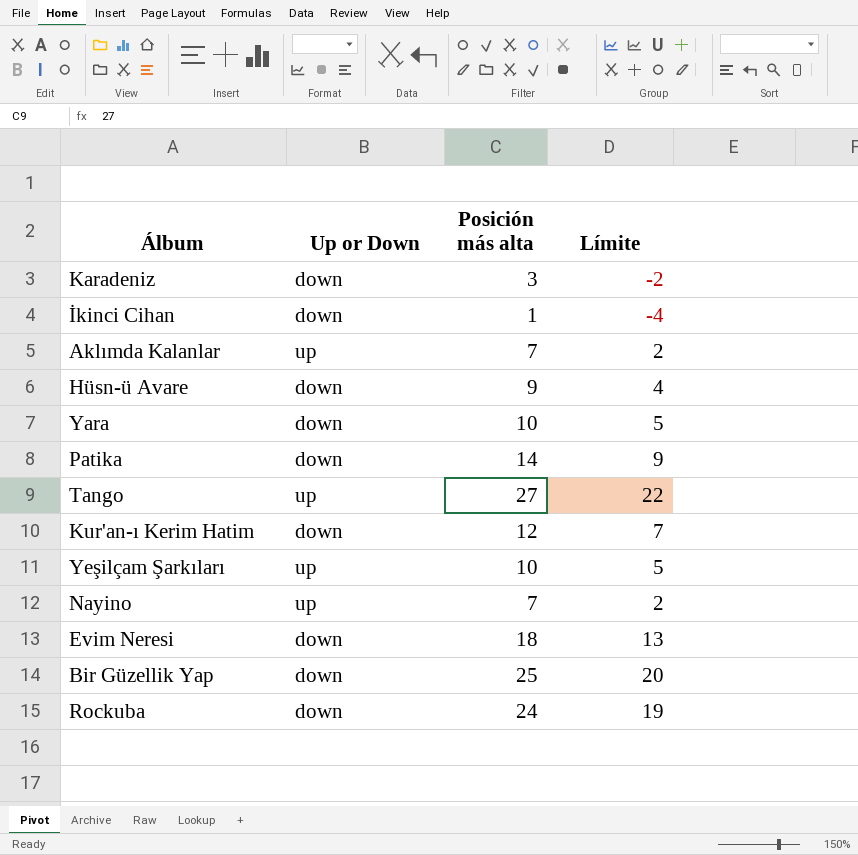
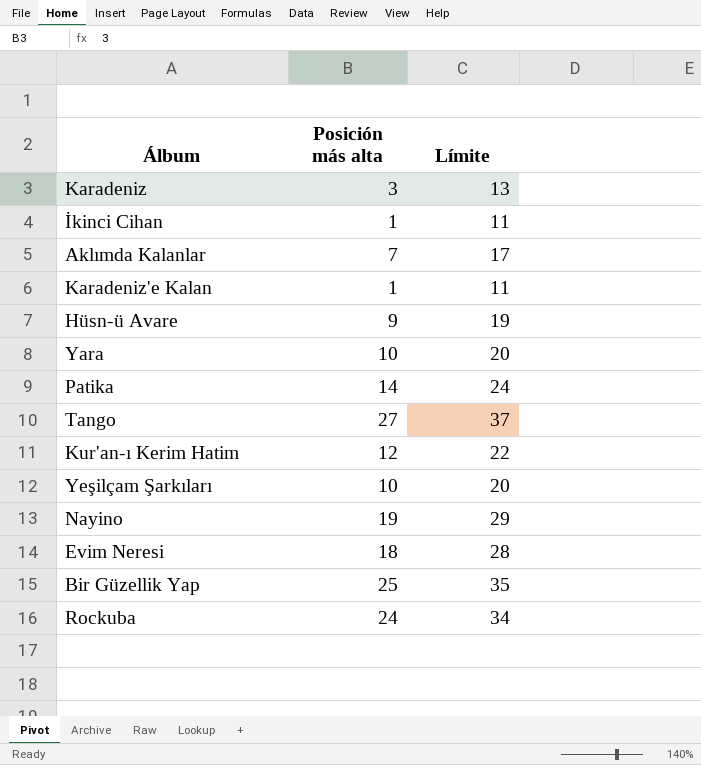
column Up or Down | position: 2 -> none
column Límite | formula: [Posición más alta] - 5 -> [Posición más alta] + 10
row Karadeniz'e Kalan: none -> 1 | 11
Nayino | Posición más alta: 7 -> 19

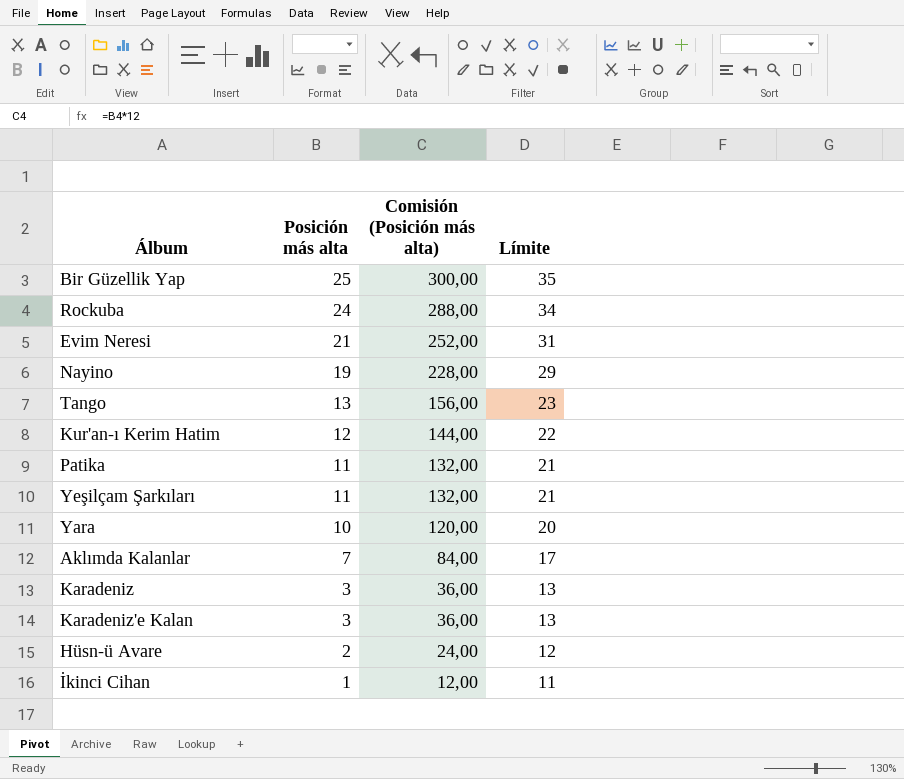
row order: none -> Posición más alta descending
column Comisión (Posición más alta) | formula: none -> [Posición más alta] * 12
Evim Neresi | Posición más alta: 18 -> 21
Evim Neresi | Límite: 28 -> 31
Tango | Posición más alta: 27 -> 13
Tango | Límite: 37 -> 23
Patika | Posición más alta: 14 -> 11
Patika | Límite: 24 -> 21
Yeşilçam Şarkıları | Posición más alta: 10 -> 11
Yeşilçam Şarkıları | Límite: 20 -> 21
Karadeniz'e Kalan | Posición más alta: 1 -> 3
Karadeniz'e Kalan | Límite: 11 -> 13
Hüsn-ü Avare | Posición más alta: 9 -> 2
Hüsn-ü Avare | Límite: 19 -> 12

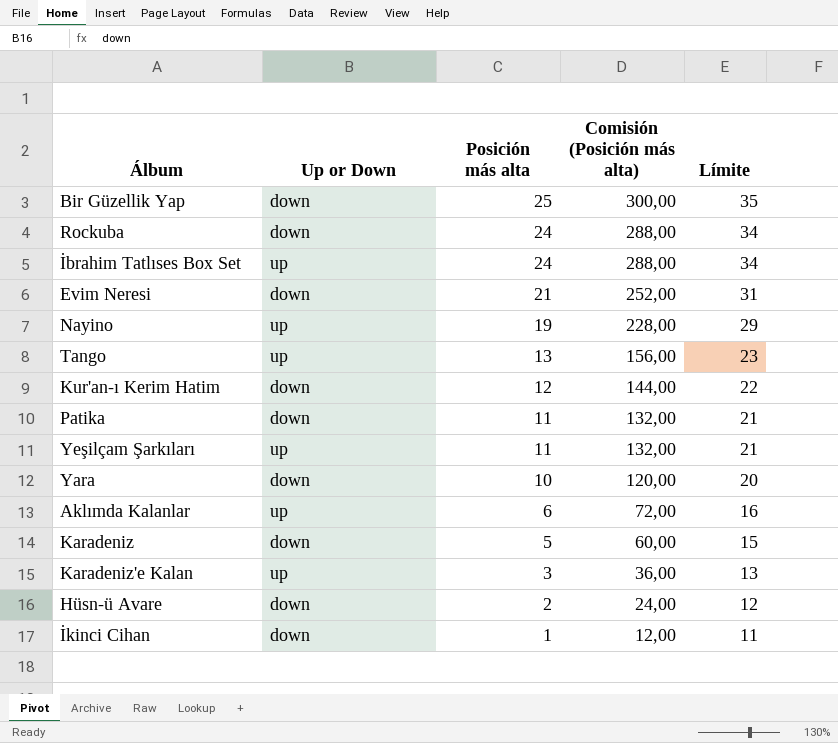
column Up or Down | position: none -> 2
row İbrahim Tatlıses Box Set: none -> up | 24 | 288,00 | 34
Aklımda Kalanlar | Posición más alta: 7 -> 6
Aklımda Kalanlar | Comisión (Posición más alta): 84,00 -> 72,00
Aklımda Kalanlar | Límite: 17 -> 16
Karadeniz | Posición más alta: 3 -> 5
Karadeniz | Comisión (Posición más alta): 36,00 -> 60,00
Karadeniz | Límite: 13 -> 15

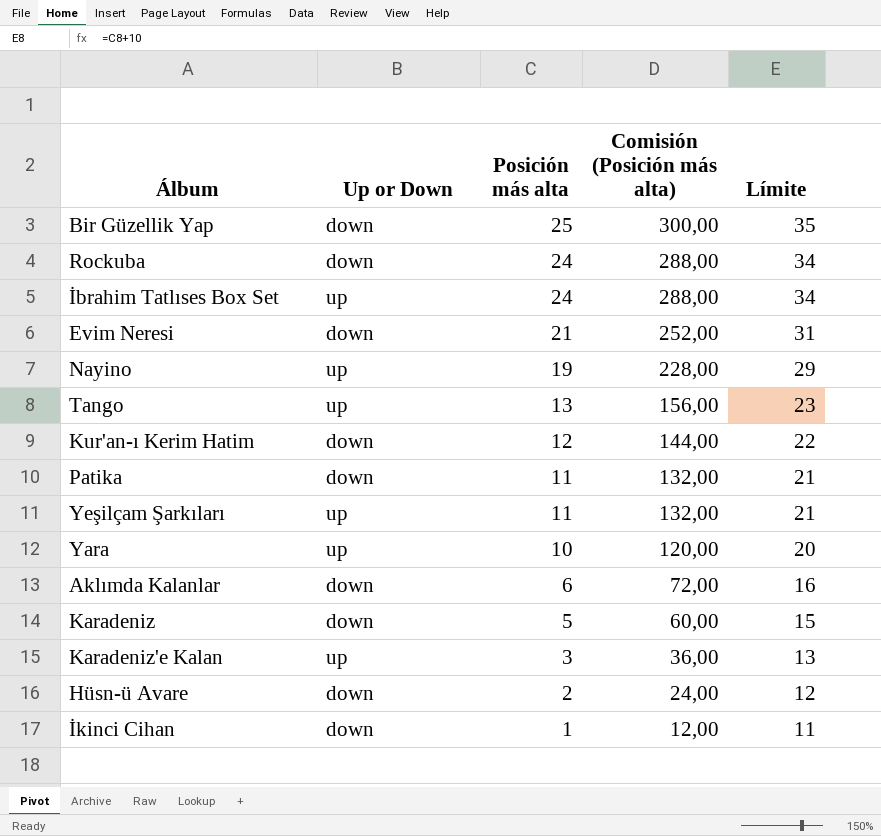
Yara | Up or Down: down -> up
Aklımda Kalanlar | Up or Down: up -> down

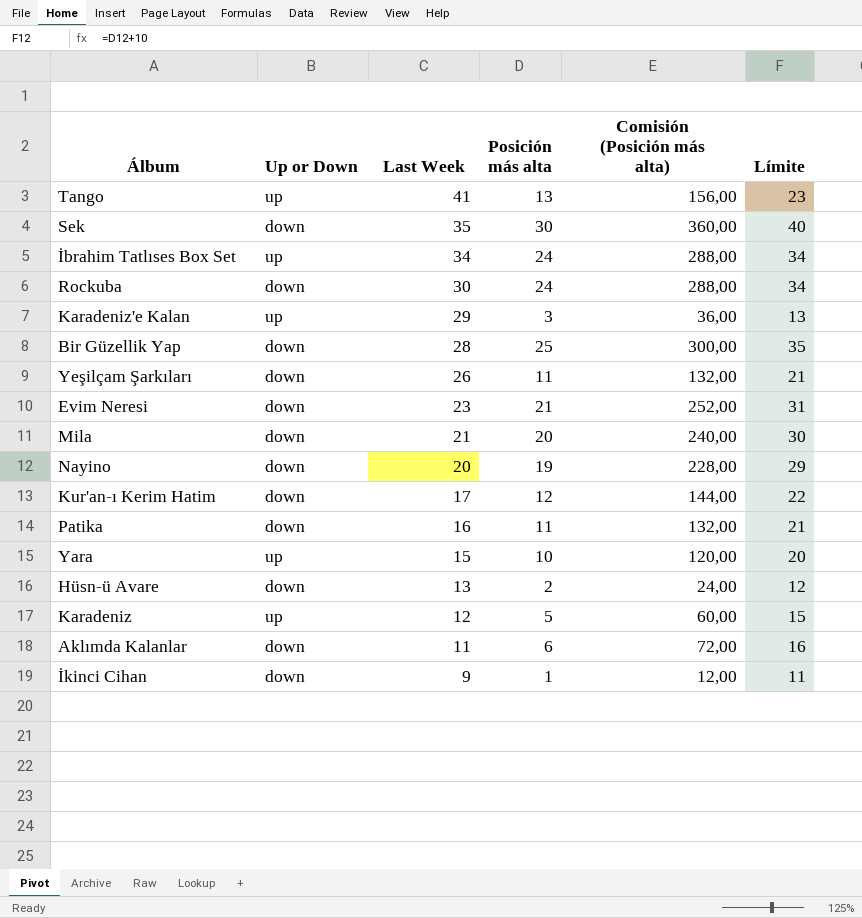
row order: Posición más alta descending -> Last Week descending
column Last Week | position: none -> 3
row Sek: none -> down | 35 | 30 | 360,00 | 40
Yeşilçam Şarkıları | Up or Down: up -> down
row Mila: none -> down | 21 | 20 | 240,00 | 30
Nayino | Up or Down: up -> down
Karadeniz | Up or Down: down -> up

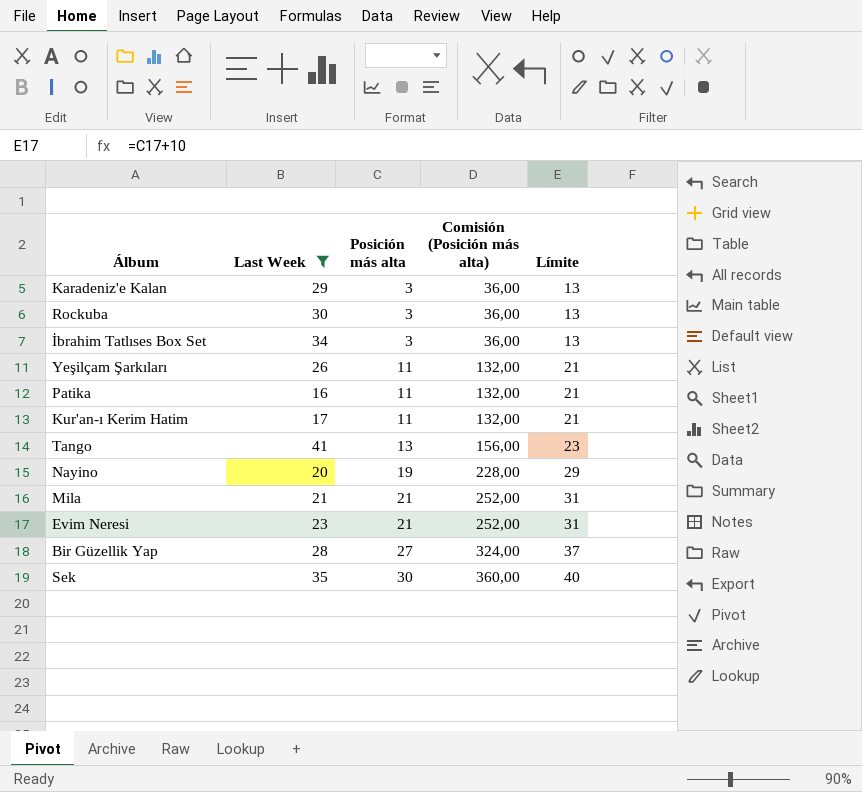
filter: none -> Last Week >= 16
row order: Last Week descending -> Posición más alta ascending
column Up or Down | position: 2 -> none
Rockuba | Posición más alta: 24 -> 3
Rockuba | Comisión (Posición más alta): 288,00 -> 36,00
Rockuba | Límite: 34 -> 13
İbrahim Tatlıses Box Set | Posición más alta: 24 -> 3
İbrahim Tatlıses Box Set | Comisión (Posición más alta): 288,00 -> 36,00
İbrahim Tatlıses Box Set | Límite: 34 -> 13
Kur'an-ı Kerim Hatim | Posición más alta: 12 -> 11
Kur'an-ı Kerim Hatim | Comisión (Posición más alta): 144,00 -> 132,00
Kur'an-ı Kerim Hatim | Límite: 22 -> 21
Mila | Posición más alta: 20 -> 21
Mila | Comisión (Posición más alta): 240,00 -> 252,00
Mila | Límite: 30 -> 31
Bir Güzellik Yap | Posición más alta: 25 -> 27
Bir Güzellik Yap | Comisión (Posición más alta): 300,00 -> 324,00
Bir Güzellik Yap | Límite: 35 -> 37

